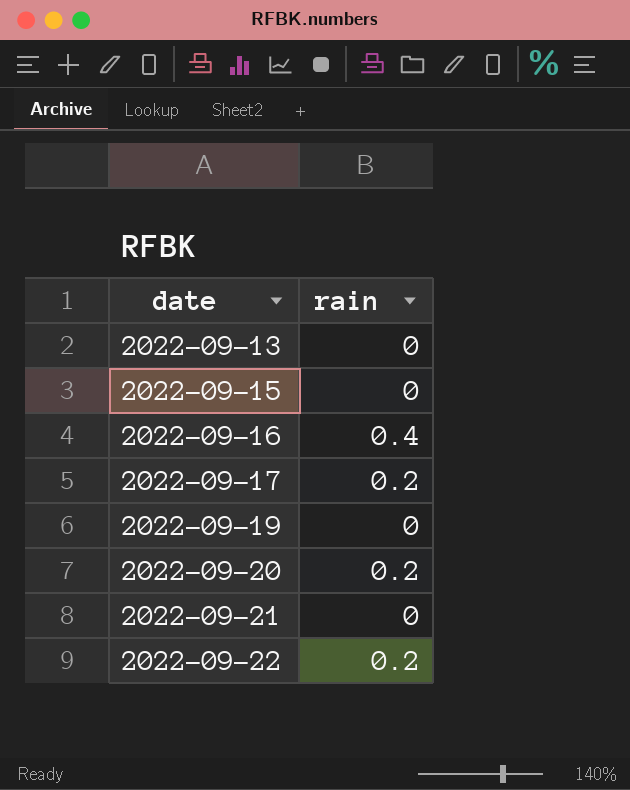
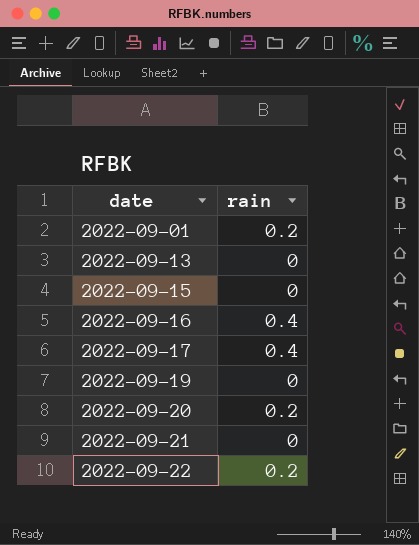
row 2022-09-01: none -> 0.2
2022-09-17 | rain: 0.2 -> 0.4

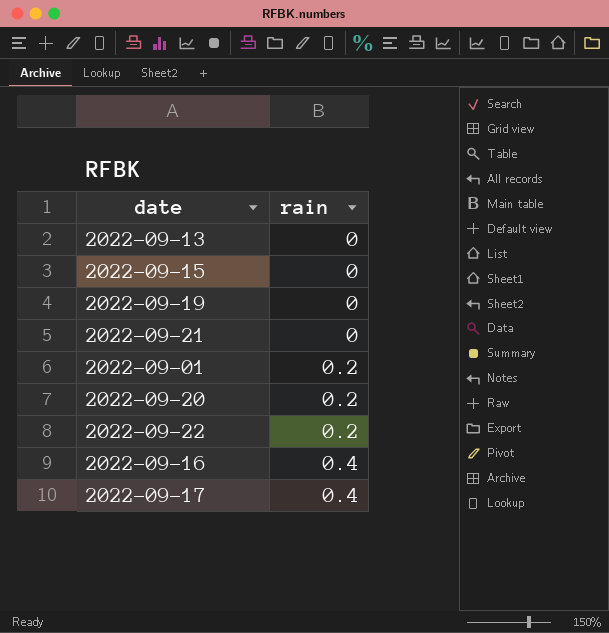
row order: date ascending -> rain ascending

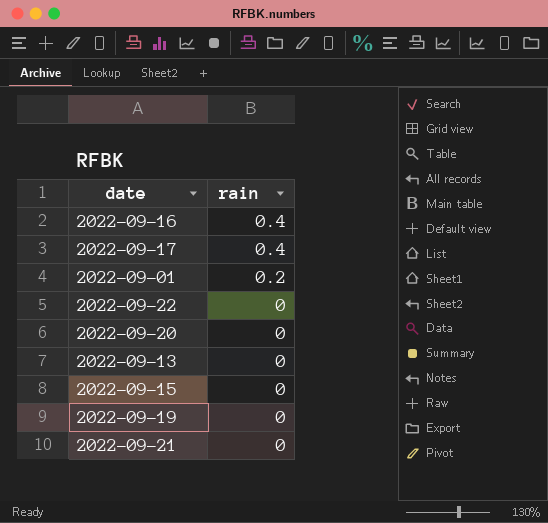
row order: rain ascending -> rain descending
2022-09-22 | rain: 0.2 -> 0
2022-09-20 | rain: 0.2 -> 0

